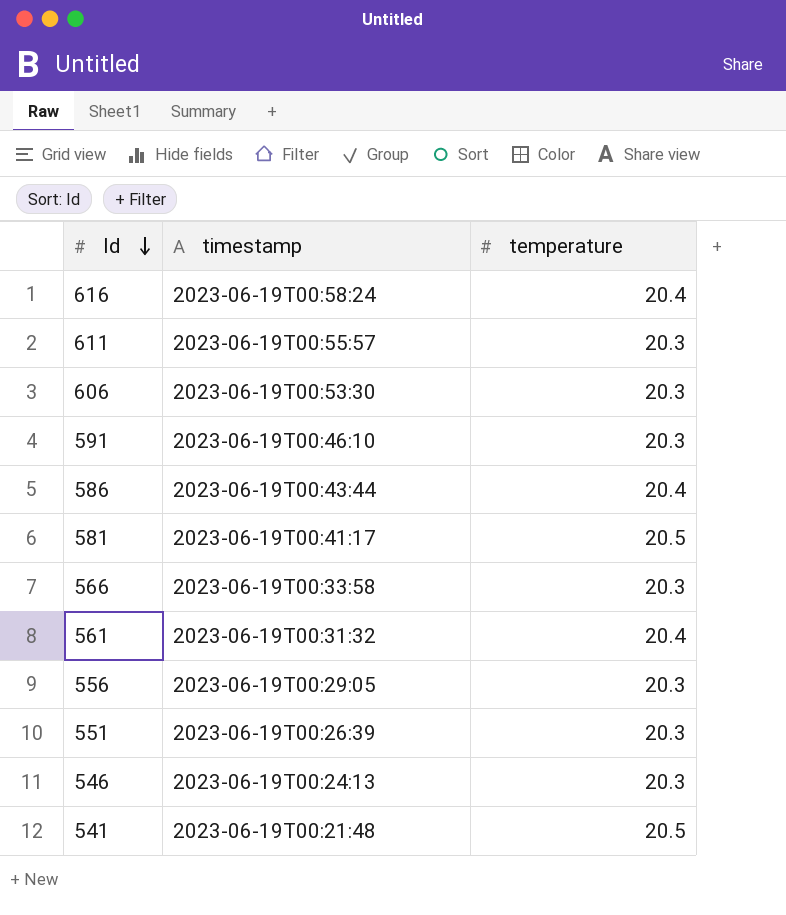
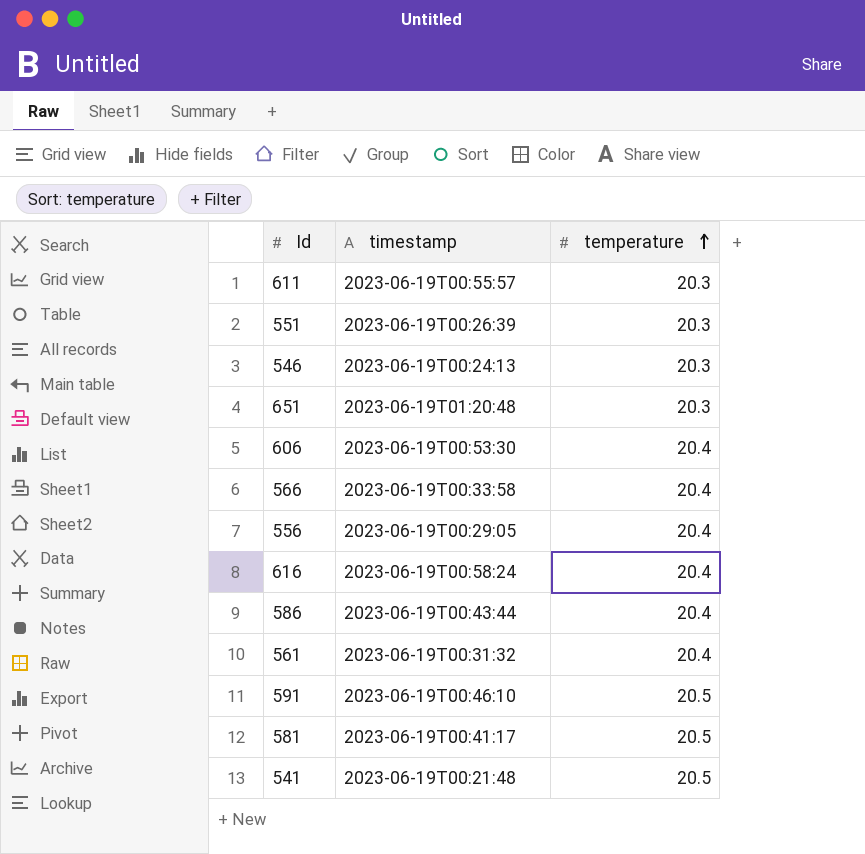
row order: Id descending -> temperature ascending
row 651: none -> 2023-06-19T01:20:48 | 20.3
606 | temperature: 20.3 -> 20.4
566 | temperature: 20.3 -> 20.4
556 | temperature: 20.3 -> 20.4
591 | temperature: 20.3 -> 20.5

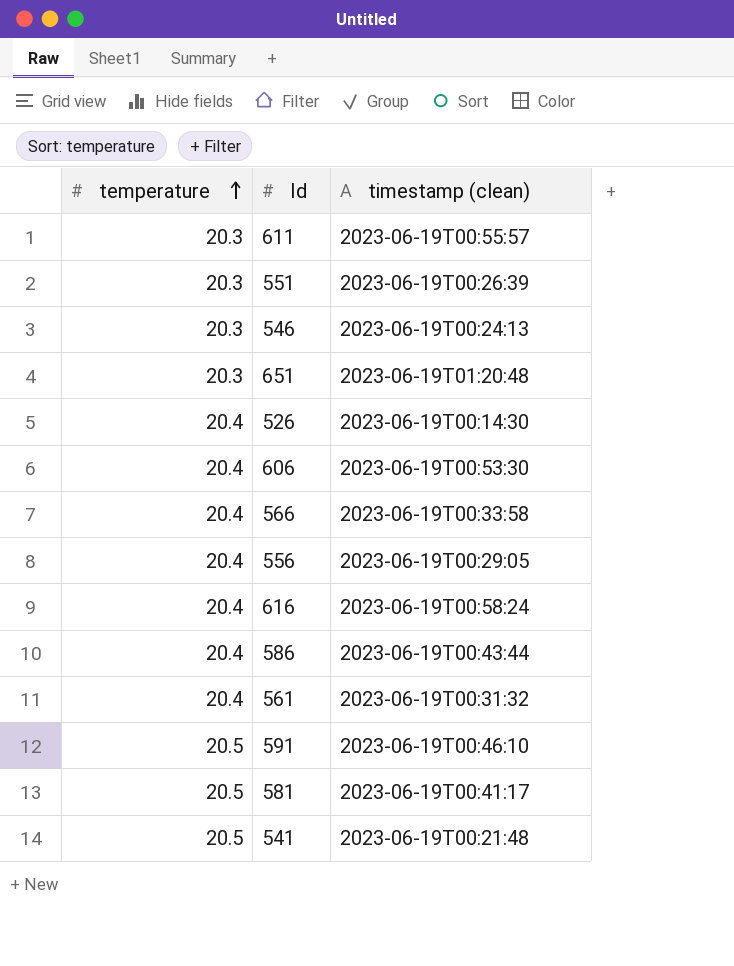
column temperature | position: 3 -> 1
column name: timestamp -> timestamp (clean)
row 526: none -> 20.4 | 2023-06-19T00:14:30

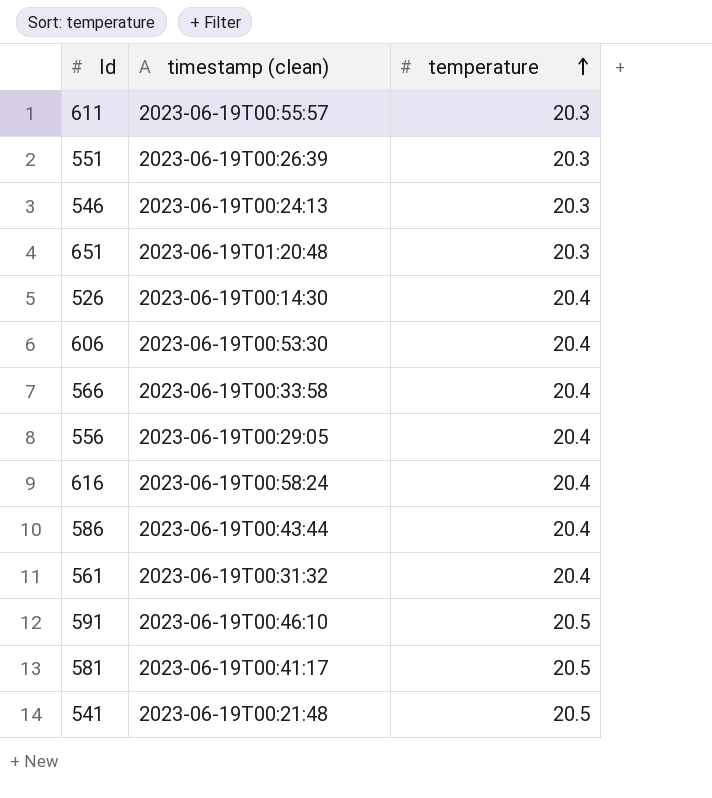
column temperature | position: 1 -> 3

